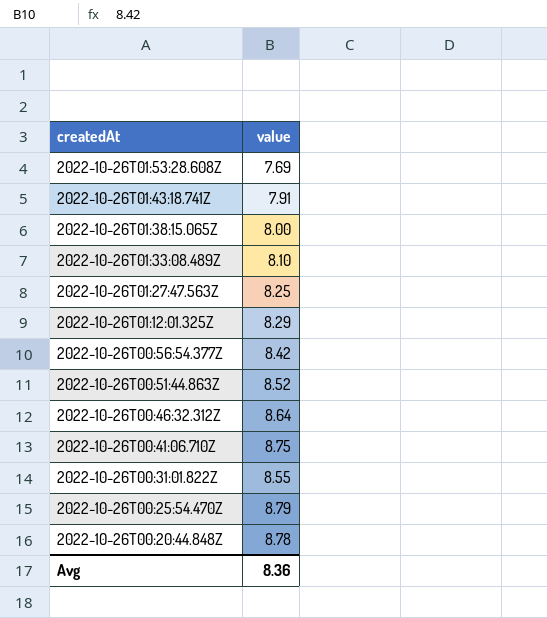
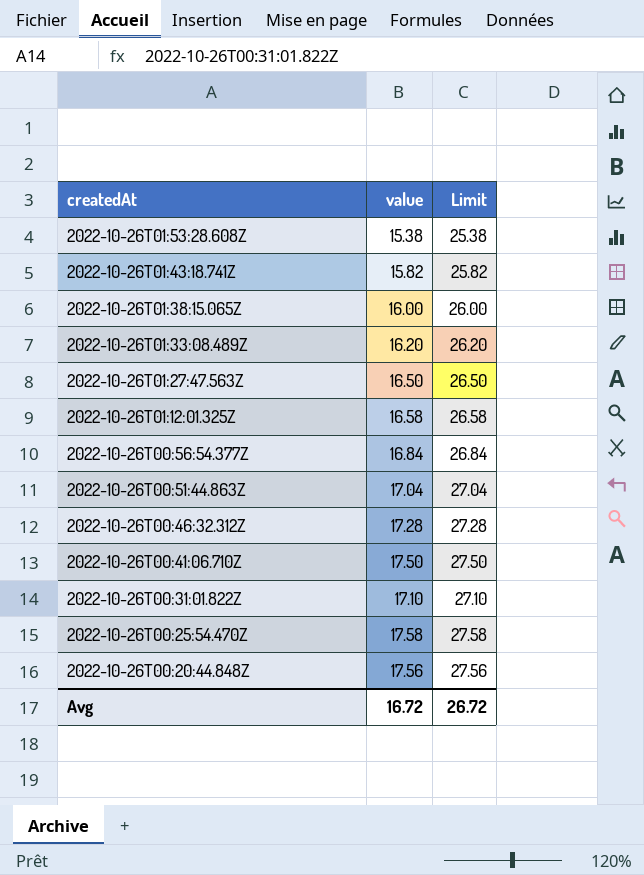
column Limit | formula: none -> [value] + 10
2022-10-26T01:53:28.608Z | value: 7.69 -> 15.38
2022-10-26T01:43:18.741Z | value: 7.91 -> 15.82
2022-10-26T01:38:15.065Z | value: 8.00 -> 16.00
2022-10-26T01:33:08.489Z | value: 8.10 -> 16.20
2022-10-26T01:27:47.563Z | value: 8.25 -> 16.50
2022-10-26T01:12:01.325Z | value: 8.29 -> 16.58
2022-10-26T00:56:54.377Z | value: 8.42 -> 16.84
2022-10-26T00:51:44.863Z | value: 8.52 -> 17.04
2022-10-26T00:46:32.312Z | value: 8.64 -> 17.28
2022-10-26T00:41:06.710Z | value: 8.75 -> 17.50
2022-10-26T00:31:01.822Z | value: 8.55 -> 17.10
2022-10-26T00:25:54.470Z | value: 8.79 -> 17.58
2022-10-26T00:20:44.848Z | value: 8.78 -> 17.56
Avg | value: 8.36 -> 16.72

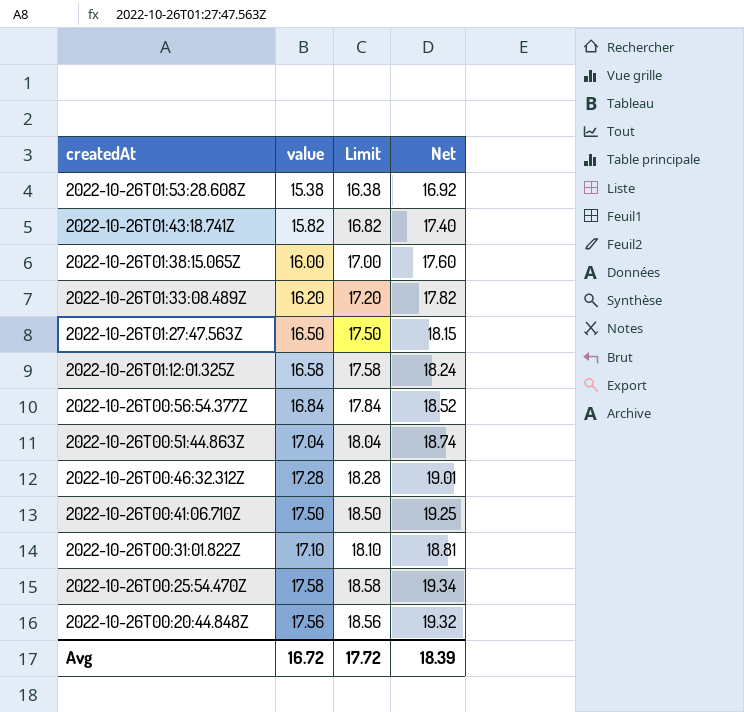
column Limit | formula: [value] + 10 -> [value] + 1
column Net | formula: none -> [value] * 1.1
Avg | Limit: 26.72 -> 17.72

